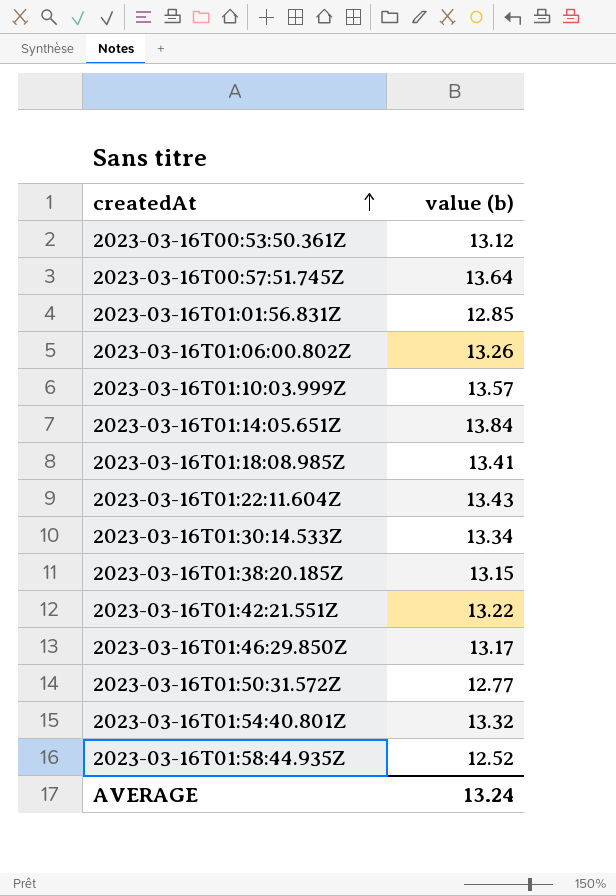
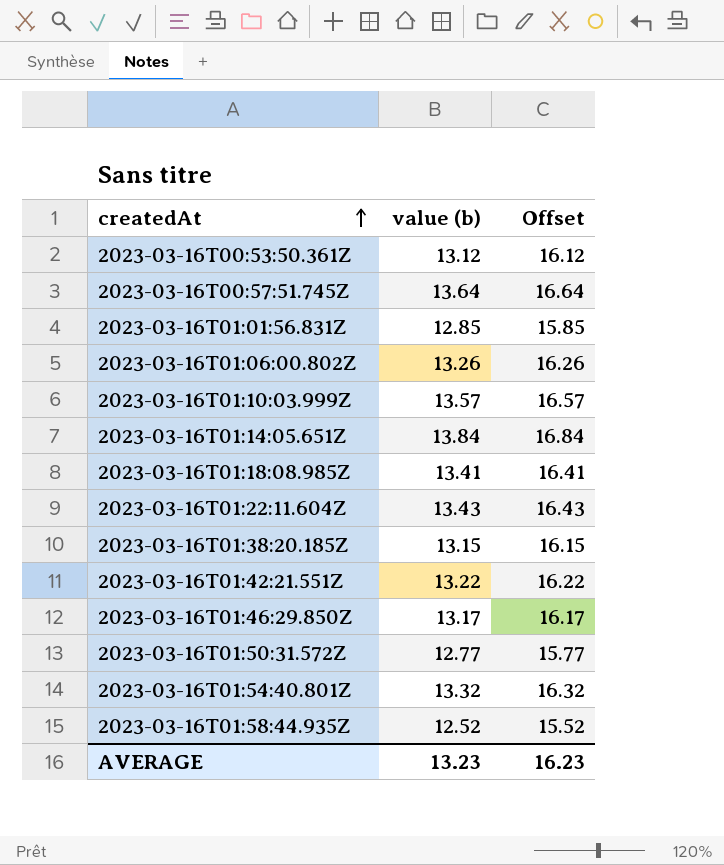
column Offset | formula: none -> [value (b)] + 3
row 2023-03-16T01:30:14.533Z: 13.34 -> none
AVERAGE | value (b): 13.24 -> 13.23

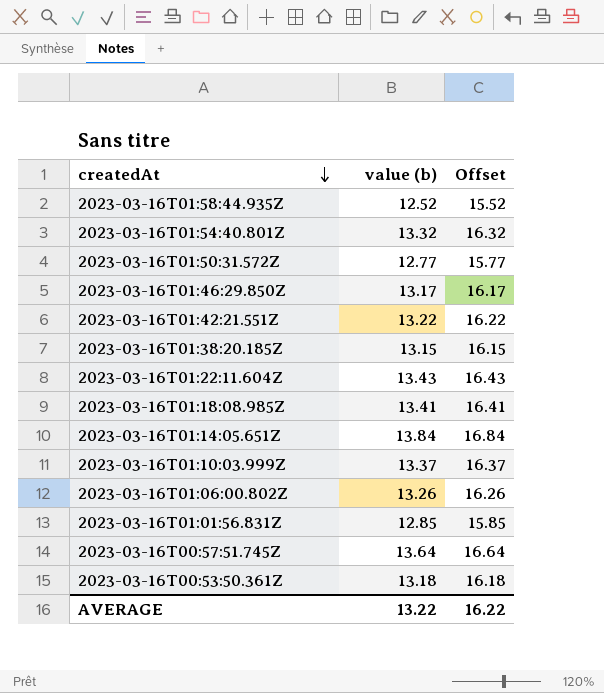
row order: createdAt ascending -> createdAt descending
2023-03-16T01:10:03.999Z | value (b): 13.57 -> 13.37
2023-03-16T01:10:03.999Z | Offset: 16.57 -> 16.37
2023-03-16T00:53:50.361Z | value (b): 13.12 -> 13.18
2023-03-16T00:53:50.361Z | Offset: 16.12 -> 16.18
AVERAGE | value (b): 13.23 -> 13.22
AVERAGE | Offset: 16.23 -> 16.22

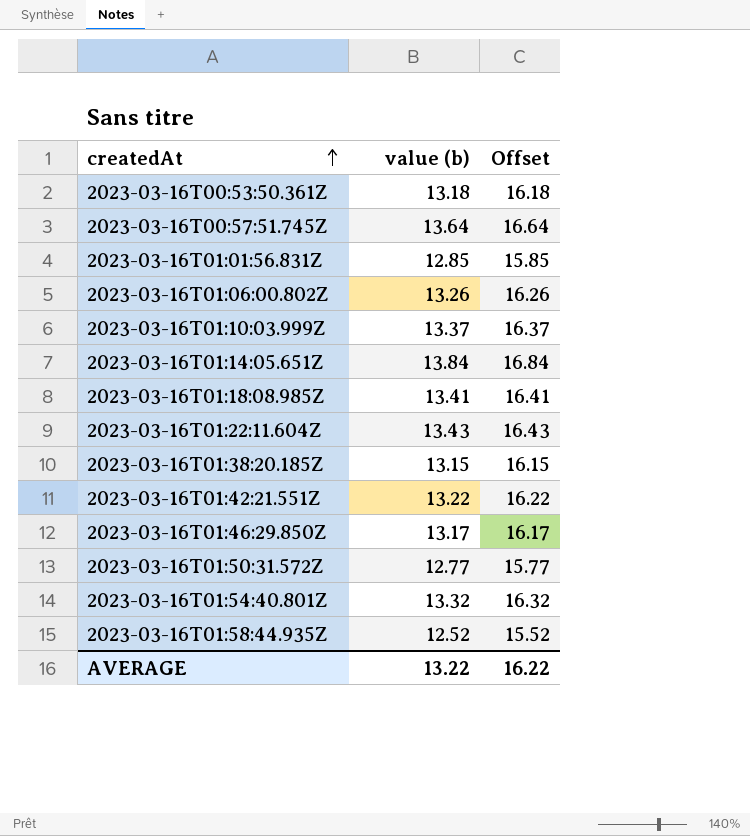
row order: createdAt descending -> createdAt ascending

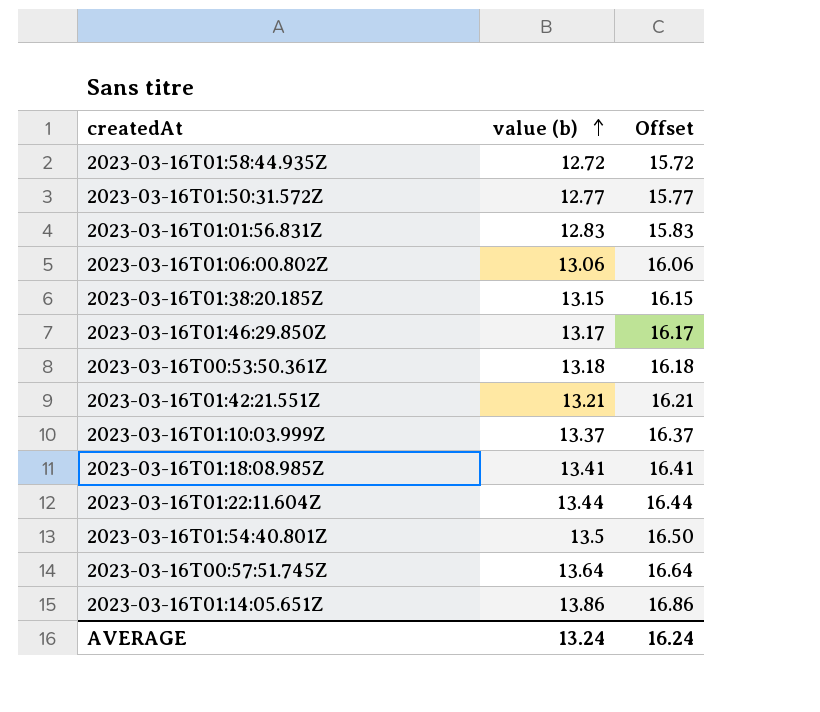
row order: createdAt ascending -> value (b) ascending
2023-03-16T01:58:44.935Z | value (b): 12.52 -> 12.72
2023-03-16T01:58:44.935Z | Offset: 15.52 -> 15.72
2023-03-16T01:01:56.831Z | value (b): 12.85 -> 12.83
2023-03-16T01:01:56.831Z | Offset: 15.85 -> 15.83
2023-03-16T01:06:00.802Z | value (b): 13.26 -> 13.06
2023-03-16T01:06:00.802Z | Offset: 16.26 -> 16.06
2023-03-16T01:42:21.551Z | value (b): 13.22 -> 13.21
2023-03-16T01:42:21.551Z | Offset: 16.22 -> 16.21
2023-03-16T01:22:11.604Z | value (b): 13.43 -> 13.44
2023-03-16T01:22:11.604Z | Offset: 16.43 -> 16.44
2023-03-16T01:54:40.801Z | value (b): 13.32 -> 13.5
2023-03-16T01:54:40.801Z | Offset: 16.32 -> 16.50
2023-03-16T01:14:05.651Z | value (b): 13.84 -> 13.86
2023-03-16T01:14:05.651Z | Offset: 16.84 -> 16.86
AVERAGE | value (b): 13.22 -> 13.24
AVERAGE | Offset: 16.22 -> 16.24

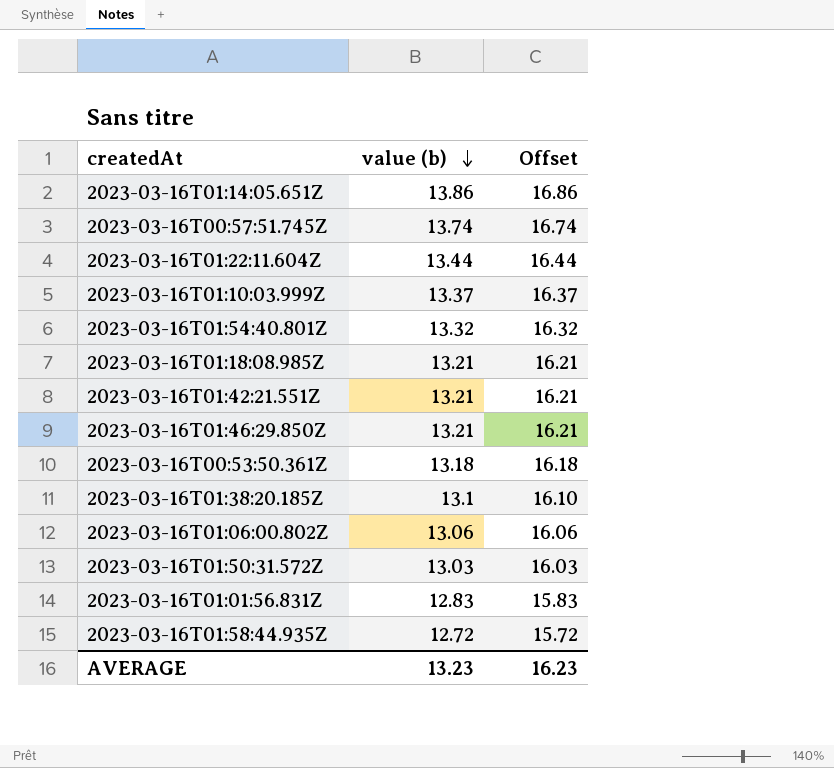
row order: value (b) ascending -> value (b) descending
2023-03-16T00:57:51.745Z | value (b): 13.64 -> 13.74
2023-03-16T00:57:51.745Z | Offset: 16.64 -> 16.74
2023-03-16T01:54:40.801Z | value (b): 13.5 -> 13.32
2023-03-16T01:54:40.801Z | Offset: 16.50 -> 16.32
2023-03-16T01:18:08.985Z | value (b): 13.41 -> 13.21
2023-03-16T01:18:08.985Z | Offset: 16.41 -> 16.21
2023-03-16T01:46:29.850Z | value (b): 13.17 -> 13.21
2023-03-16T01:46:29.850Z | Offset: 16.17 -> 16.21
2023-03-16T01:38:20.185Z | value (b): 13.15 -> 13.1
2023-03-16T01:38:20.185Z | Offset: 16.15 -> 16.10
2023-03-16T01:50:31.572Z | value (b): 12.77 -> 13.03
2023-03-16T01:50:31.572Z | Offset: 15.77 -> 16.03
AVERAGE | value (b): 13.24 -> 13.23
AVERAGE | Offset: 16.24 -> 16.23

